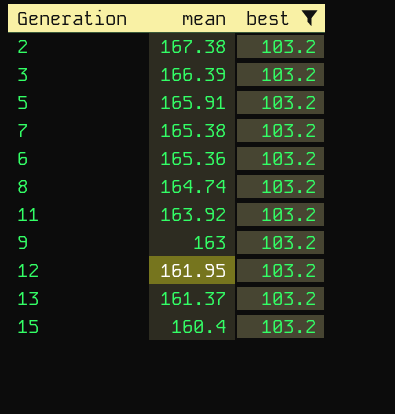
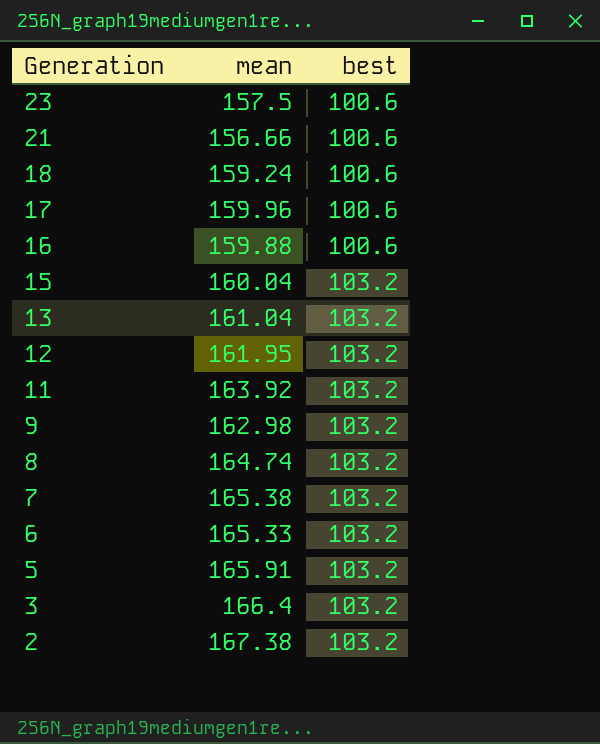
filter: best = 103.2 -> none
row order: mean descending -> Generation descending
15 | mean: 160.4 -> 160.04
13 | mean: 161.37 -> 161.04
9 | mean: 163 -> 162.98
6 | mean: 165.36 -> 165.33
3 | mean: 166.39 -> 166.4

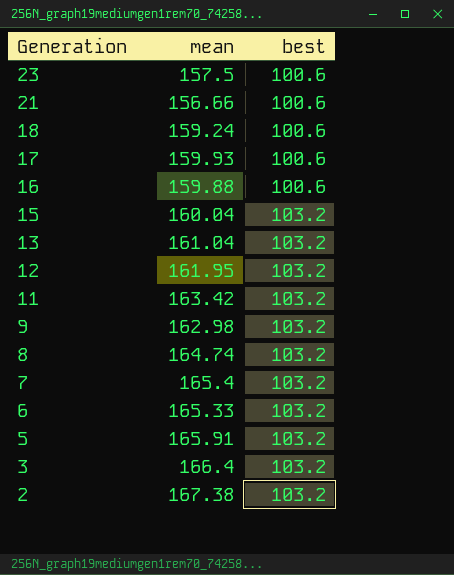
17 | mean: 159.96 -> 159.93
11 | mean: 163.92 -> 163.42
7 | mean: 165.38 -> 165.4

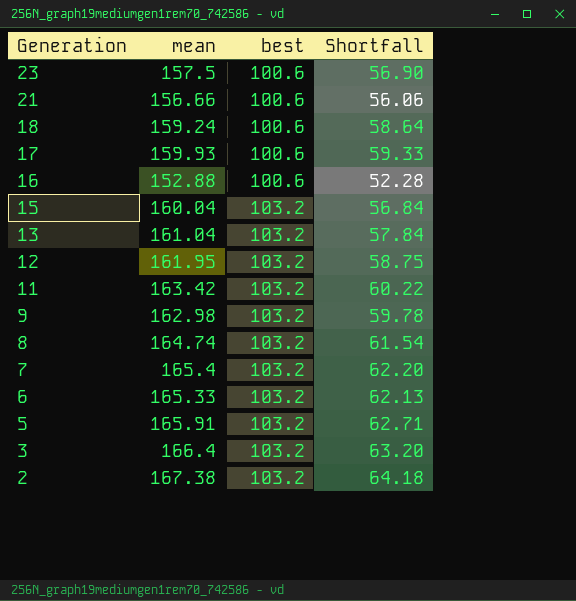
column Shortfall | formula: none -> [mean] - [best]
16 | mean: 159.88 -> 152.88

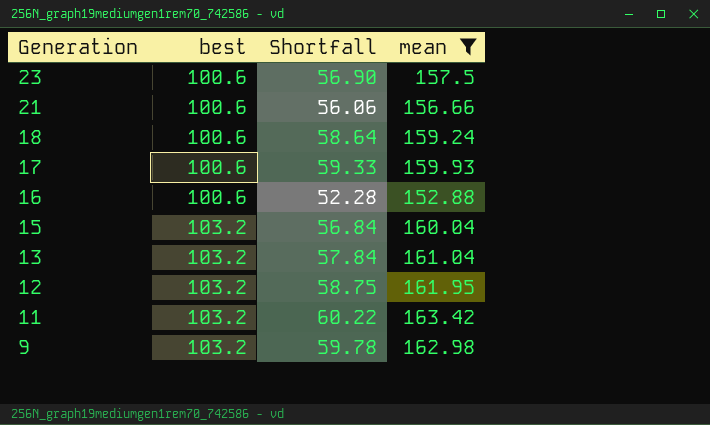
filter: none -> mean <= 163.42
column mean | position: 2 -> 4

